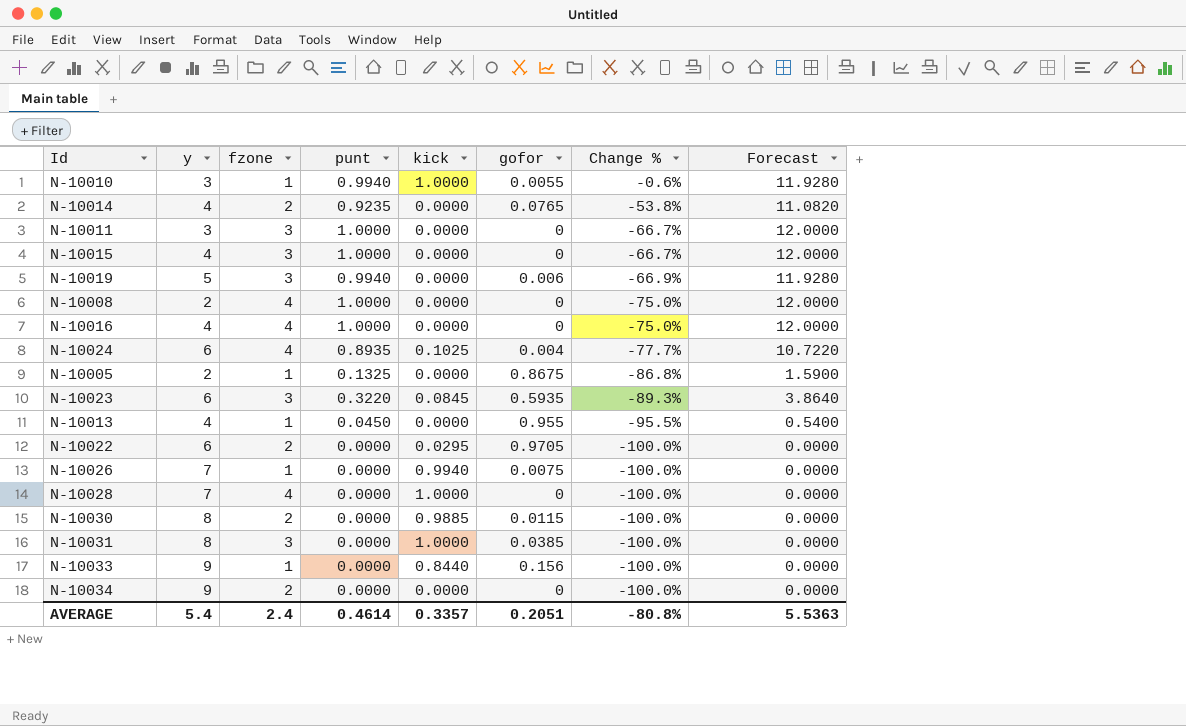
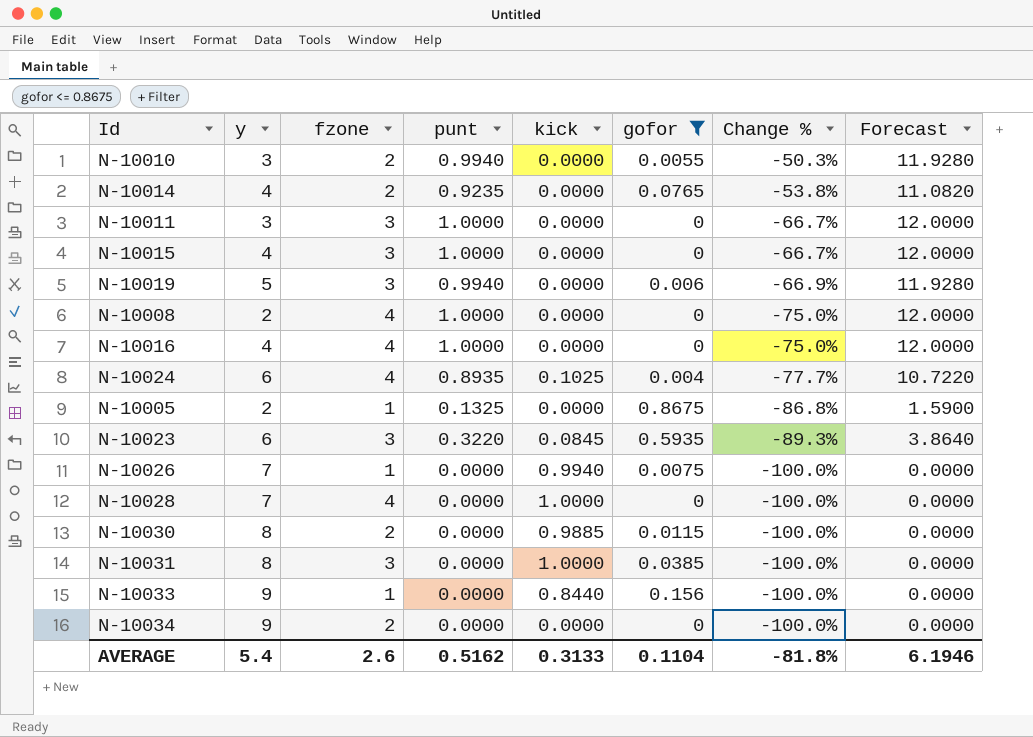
filter: none -> gofor <= 0.8675
N-10010 | fzone: 1 -> 2
N-10010 | kick: 1.0000 -> 0.0000
N-10010 | Change %: -0.6% -> -50.3%
AVERAGE | fzone: 2.4 -> 2.6
AVERAGE | punt: 0.4614 -> 0.5162
AVERAGE | kick: 0.3357 -> 0.3133
AVERAGE | gofor: 0.2051 -> 0.1104
AVERAGE | Change %: -80.8% -> -81.8%
AVERAGE | Forecast: 5.5363 -> 6.1946

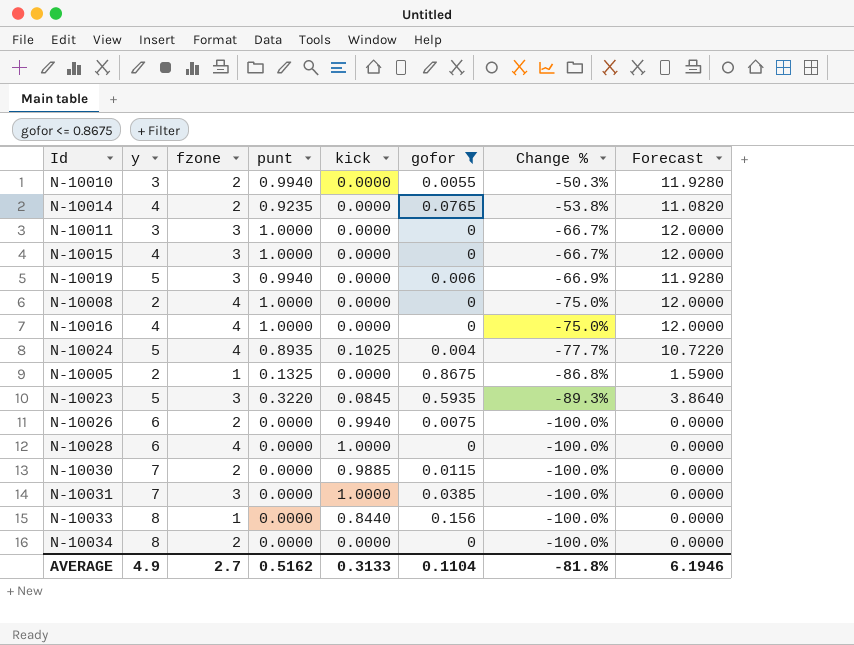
N-10024 | y: 6 -> 5
N-10023 | y: 6 -> 5
N-10026 | y: 7 -> 6
N-10026 | fzone: 1 -> 2
N-10028 | y: 7 -> 6
N-10030 | y: 8 -> 7
N-10031 | y: 8 -> 7
N-10033 | y: 9 -> 8
N-10034 | y: 9 -> 8
AVERAGE | y: 5.4 -> 4.9
AVERAGE | fzone: 2.6 -> 2.7

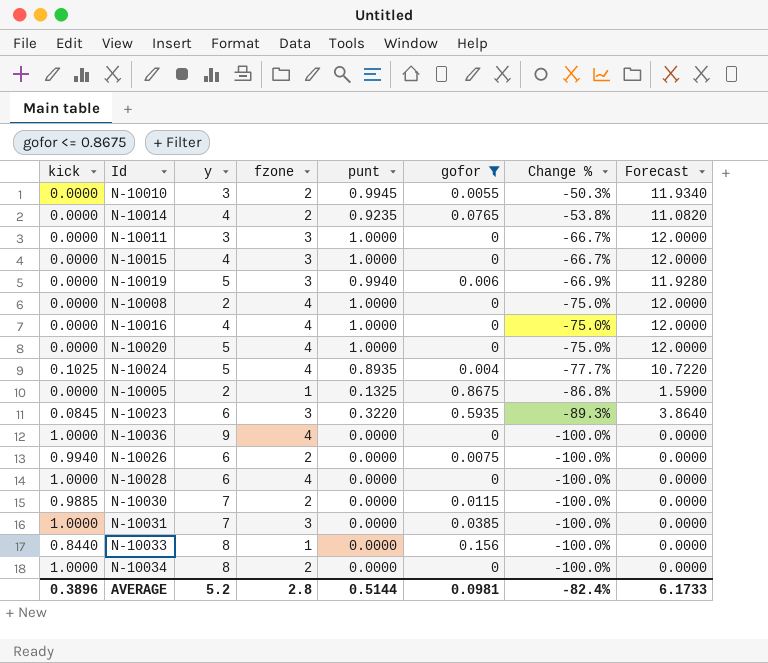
column kick | position: 5 -> 1
N-10010 | punt: 0.9940 -> 0.9945
N-10010 | Forecast: 11.9280 -> 11.9340
row N-10020: none -> 0.0000 | 5 | 4 | 1.0000 | 0 | -75.0% | 12.0000
N-10023 | y: 5 -> 6
row N-10036: none -> 1.0000 | 9 | 4 | 0.0000 | 0 | -100.0% | 0.0000
N-10034 | kick: 0.0000 -> 1.0000
AVERAGE | kick: 0.3133 -> 0.3896
AVERAGE | y: 4.9 -> 5.2
AVERAGE | fzone: 2.7 -> 2.8
AVERAGE | punt: 0.5162 -> 0.5144
AVERAGE | gofor: 0.1104 -> 0.0981
AVERAGE | Change %: -81.8% -> -82.4%
AVERAGE | Forecast: 6.1946 -> 6.1733

